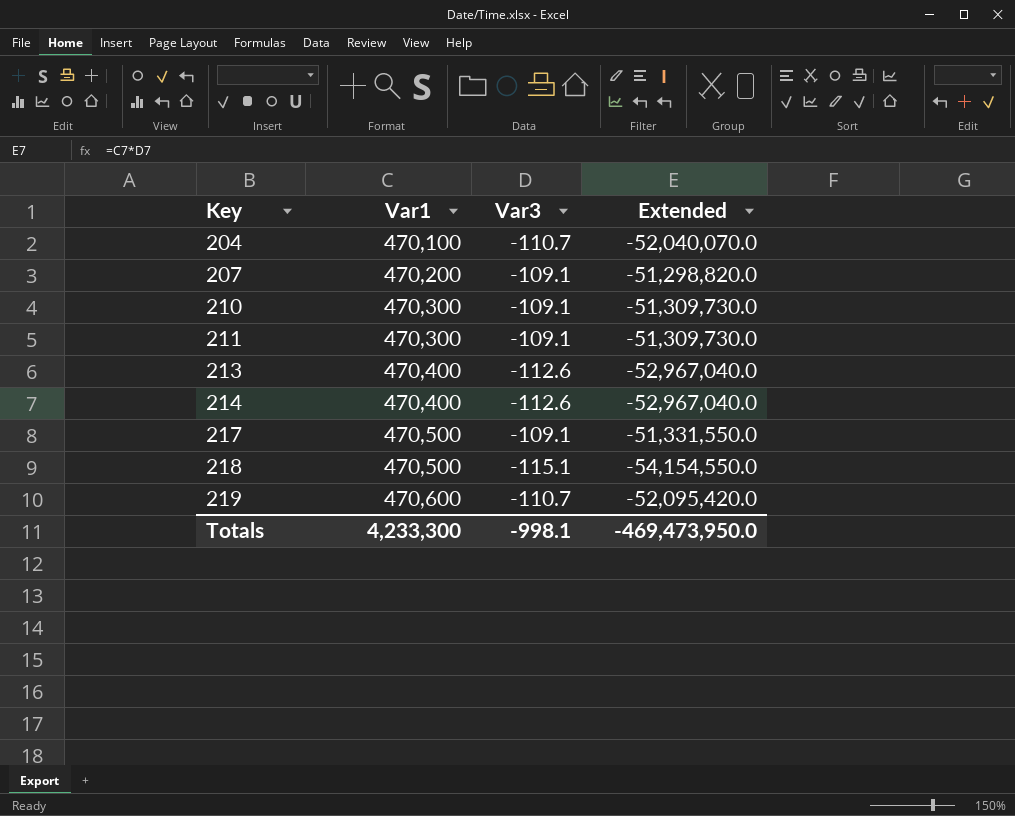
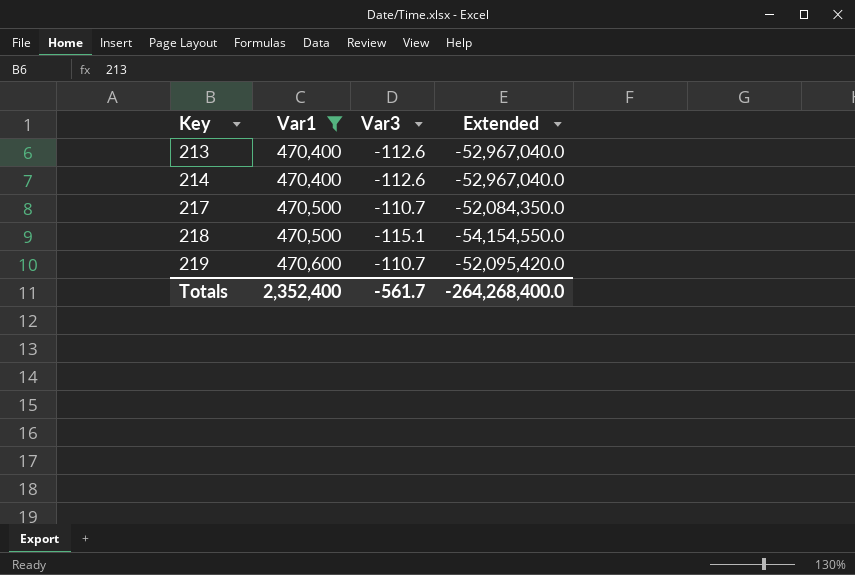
filter: none -> Var1 >= 470,400
217 | Var3: -109.1 -> -110.7
217 | Extended: -51,331,550.0 -> -52,084,350.0
Totals | Var1: 4,233,300 -> 2,352,400
Totals | Var3: -998.1 -> -561.7
Totals | Extended: -469,473,950.0 -> -264,268,400.0

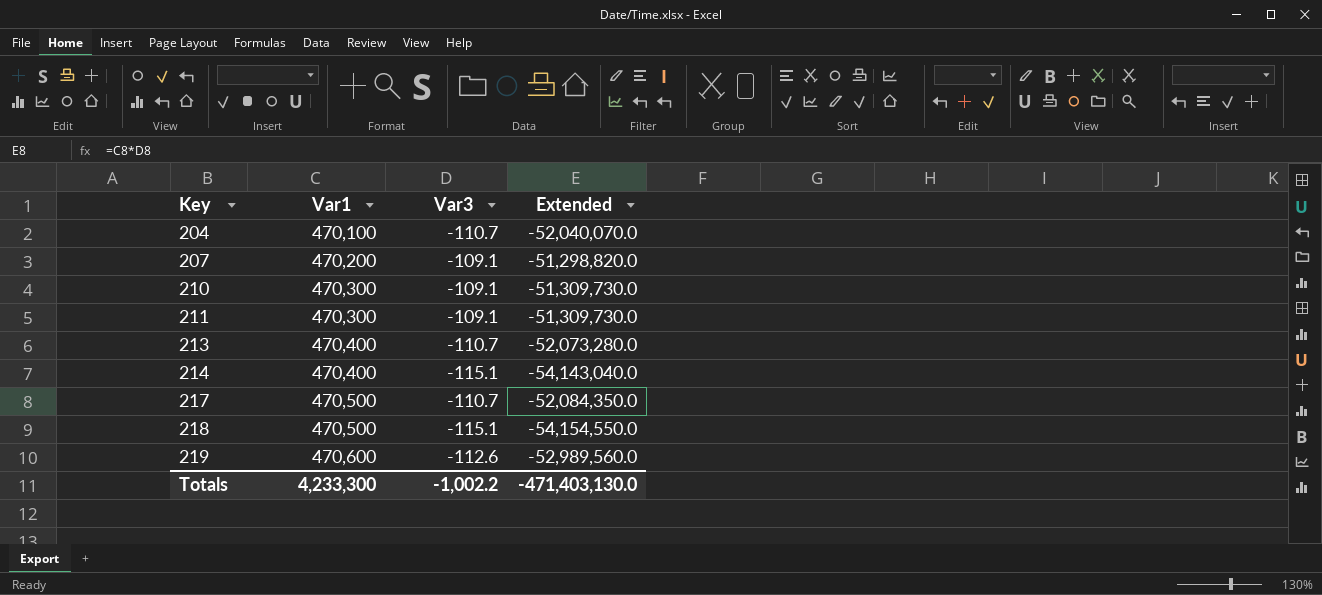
filter: Var1 >= 470,400 -> none
213 | Var3: -112.6 -> -110.7
213 | Extended: -52,967,040.0 -> -52,073,280.0
214 | Var3: -112.6 -> -115.1
214 | Extended: -52,967,040.0 -> -54,143,040.0
219 | Var3: -110.7 -> -112.6
219 | Extended: -52,095,420.0 -> -52,989,560.0
Totals | Var1: 2,352,400 -> 4,233,300
Totals | Var3: -561.7 -> -1,002.2
Totals | Extended: -264,268,400.0 -> -471,403,130.0

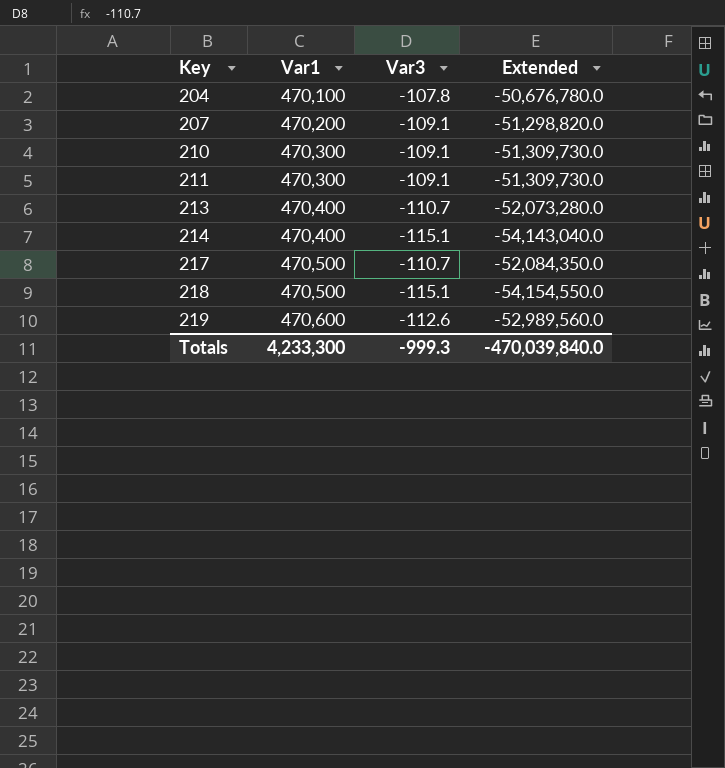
204 | Var3: -110.7 -> -107.8
204 | Extended: -52,040,070.0 -> -50,676,780.0
Totals | Var3: -1,002.2 -> -999.3
Totals | Extended: -471,403,130.0 -> -470,039,840.0

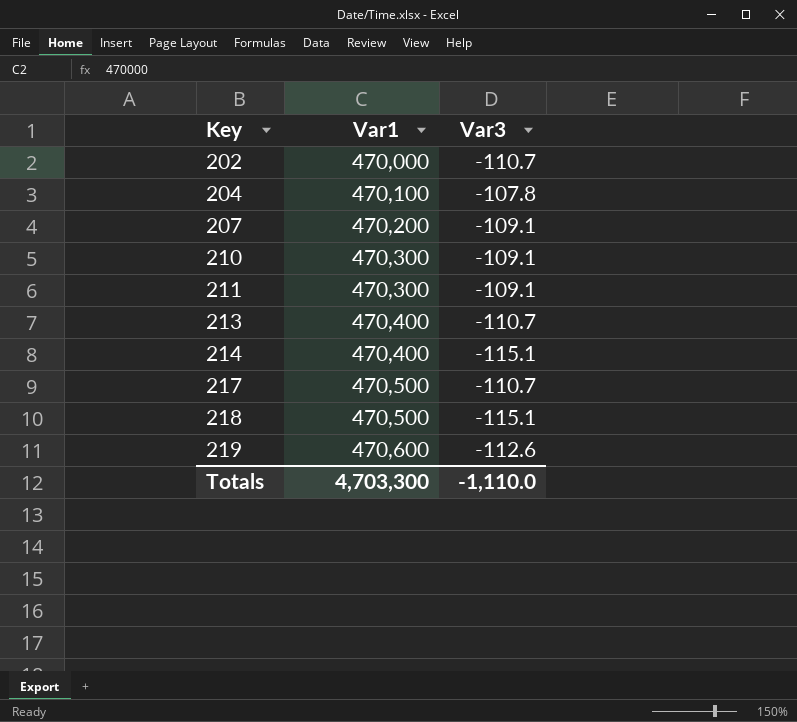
column Extended | formula: [Var1] * [Var3] -> none
row 202: none -> 470,000 | -110.7
Totals | Var1: 4,233,300 -> 4,703,300
Totals | Var3: -999.3 -> -1,110.0

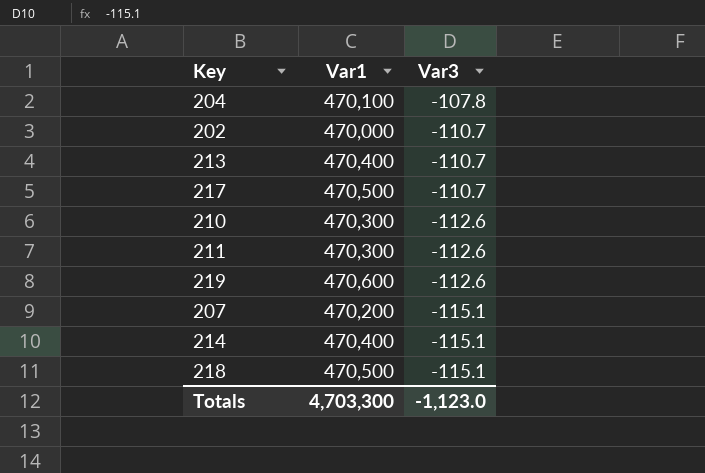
row order: Key ascending -> Var3 descending
210 | Var3: -109.1 -> -112.6
211 | Var3: -109.1 -> -112.6
207 | Var3: -109.1 -> -115.1
Totals | Var3: -1,110.0 -> -1,123.0

